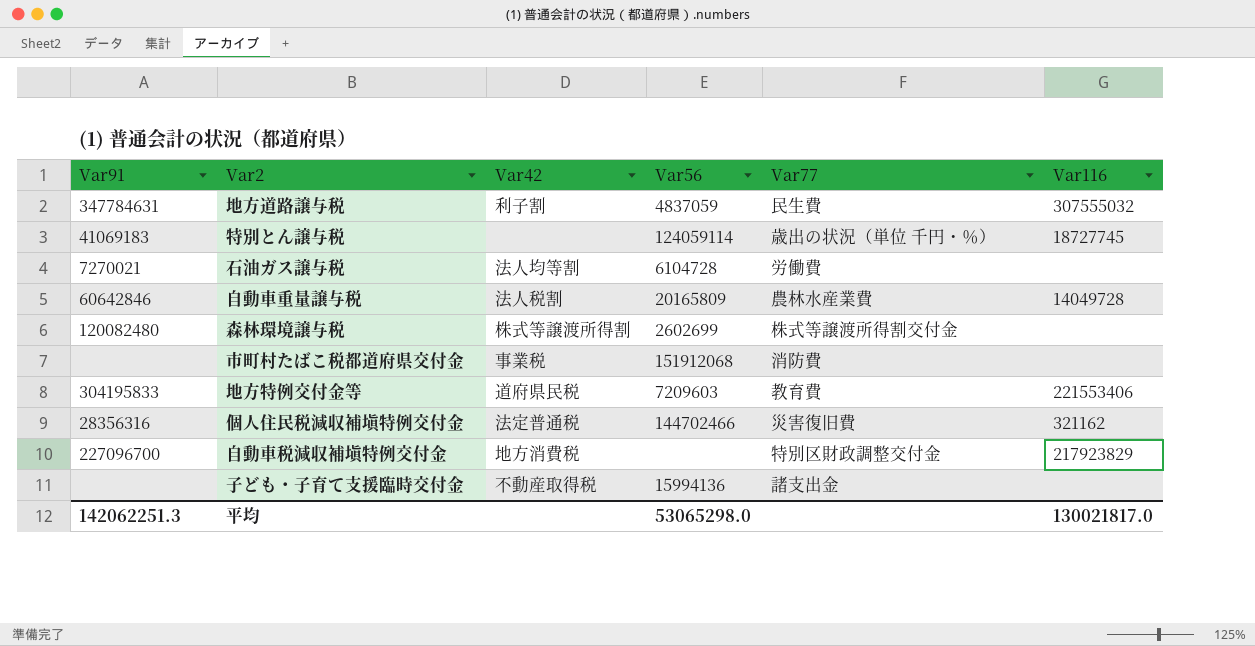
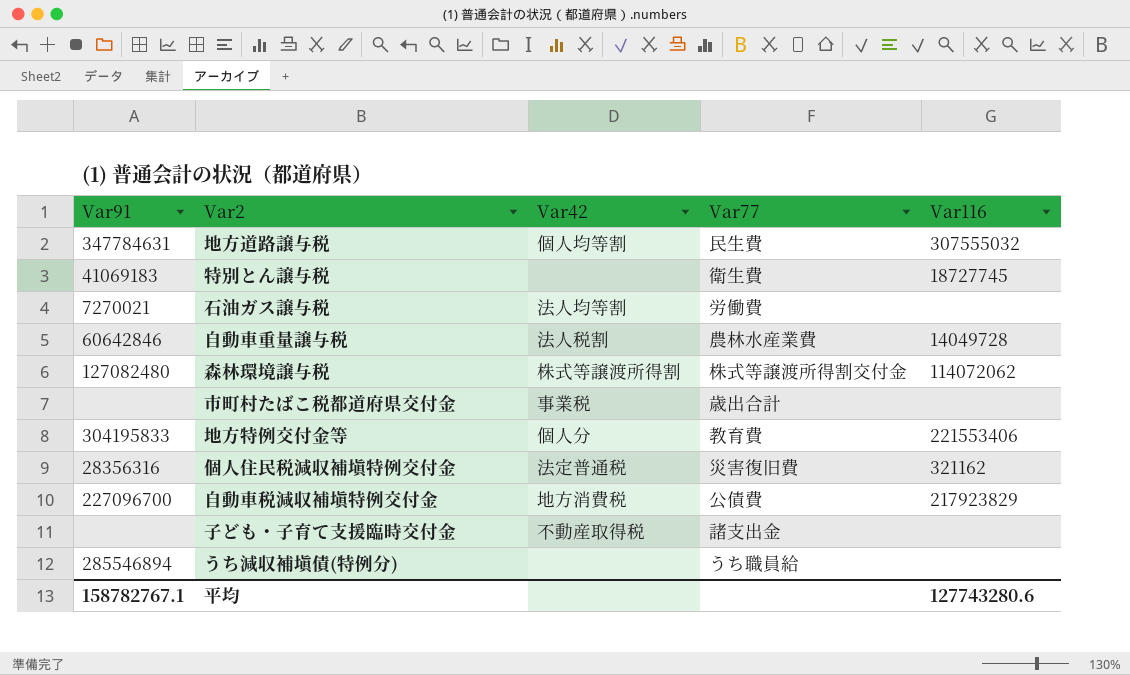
column Var56 | position: 4 -> none
地方道路譲与税 | Var42: 利子割 -> 個人均等割
特別とん譲与税 | Var77: 歳出の状況（単位 千円・％） -> 衛生費
森林環境譲与税 | Var91: 120082480 -> 127082480
森林環境譲与税 | Var116: none -> 114072062
市町村たばこ税都道府県交付金 | Var77: 消防費 -> 歳出合計
地方特例交付金等 | Var42: 道府県民税 -> 個人分
自動車税減収補塡特例交付金 | Var77: 特別区財政調整交付金 -> 公債費
row うち減収補塡債(特例分): none -> 285546894 | none | うち職員給 | none
平均 | Var91: 142062251.3 -> 158782767.1
平均 | Var116: 130021817.0 -> 127743280.6

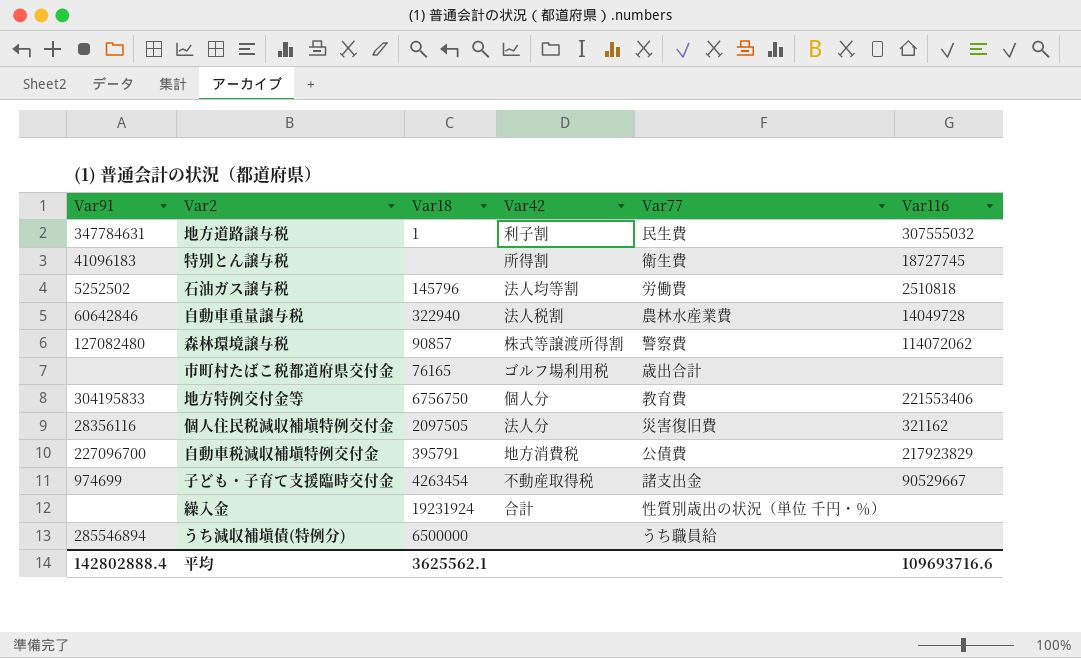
column Var18 | position: none -> 3
地方道路譲与税 | Var42: 個人均等割 -> 利子割
特別とん譲与税 | Var91: 41069183 -> 41096183
特別とん譲与税 | Var42: none -> 所得割
石油ガス譲与税 | Var91: 7270021 -> 5252502
石油ガス譲与税 | Var116: none -> 2510818
森林環境譲与税 | Var77: 株式等譲渡所得割交付金 -> 警察費
市町村たばこ税都道府県交付金 | Var42: 事業税 -> ゴルフ場利用税
個人住民税減収補塡特例交付金 | Var91: 28356316 -> 28356116
個人住民税減収補塡特例交付金 | Var42: 法定普通税 -> 法人分
子ども・子育て支援臨時交付金 | Var91: none -> 974699
子ども・子育て支援臨時交付金 | Var116: none -> 90529667
row 繰入金: none -> none | 19231924 | 合計 | 性質別歳出の状況（単位 千円・％） | none
平均 | Var91: 158782767.1 -> 142802888.4
平均 | Var116: 127743280.6 -> 109693716.6

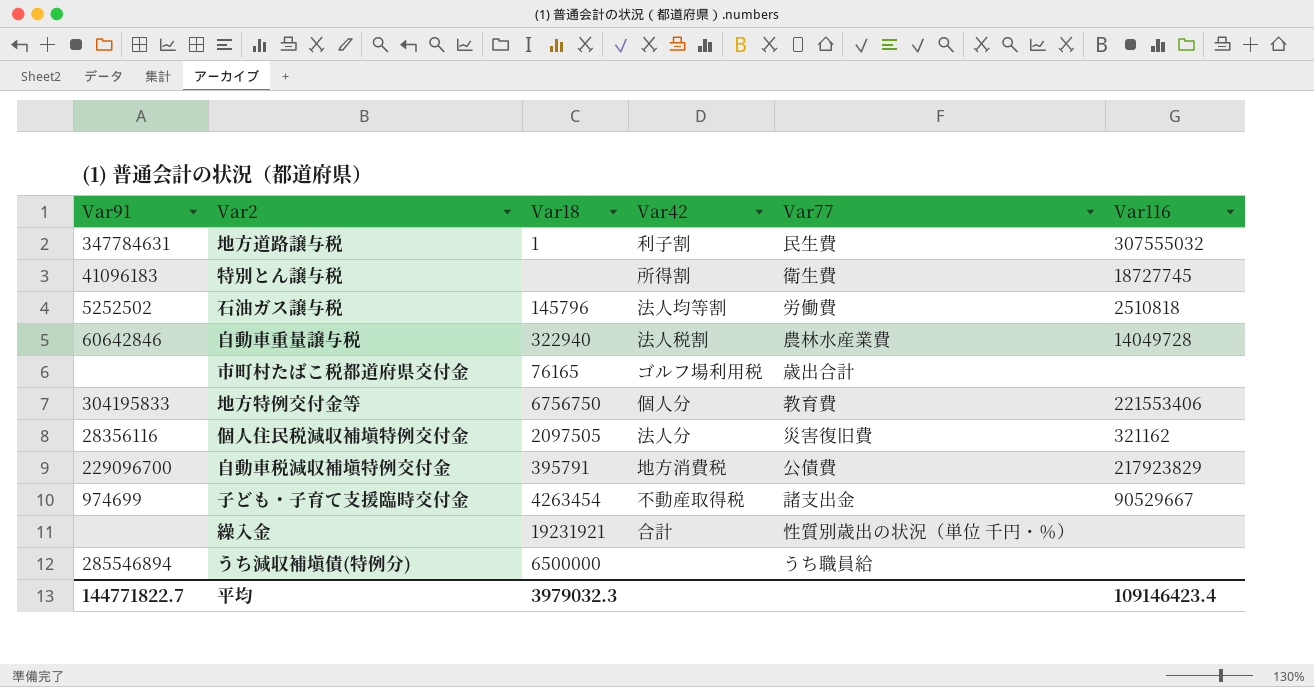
row 森林環境譲与税: 127082480 | 90857 | 株式等譲渡所得割 | 警察費 | 114072062 -> none
自動車税減収補塡特例交付金 | Var91: 227096700 -> 229096700
繰入金 | Var18: 19231924 -> 19231921
平均 | Var91: 142802888.4 -> 144771822.7
平均 | Var18: 3625562.1 -> 3979032.3
平均 | Var116: 109693716.6 -> 109146423.4

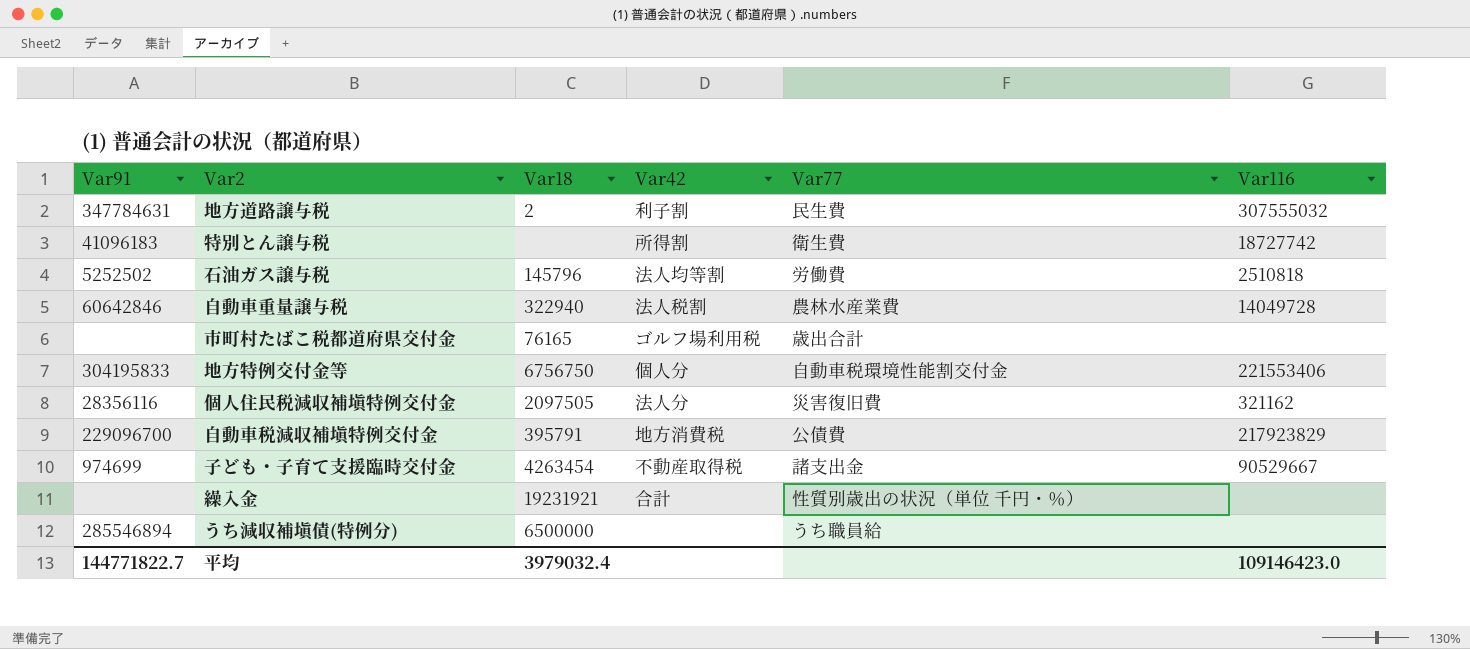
地方道路譲与税 | Var18: 1 -> 2
特別とん譲与税 | Var116: 18727745 -> 18727742
地方特例交付金等 | Var77: 教育費 -> 自動車税環境性能割交付金
平均 | Var18: 3979032.3 -> 3979032.4
平均 | Var116: 109146423.4 -> 109146423.0

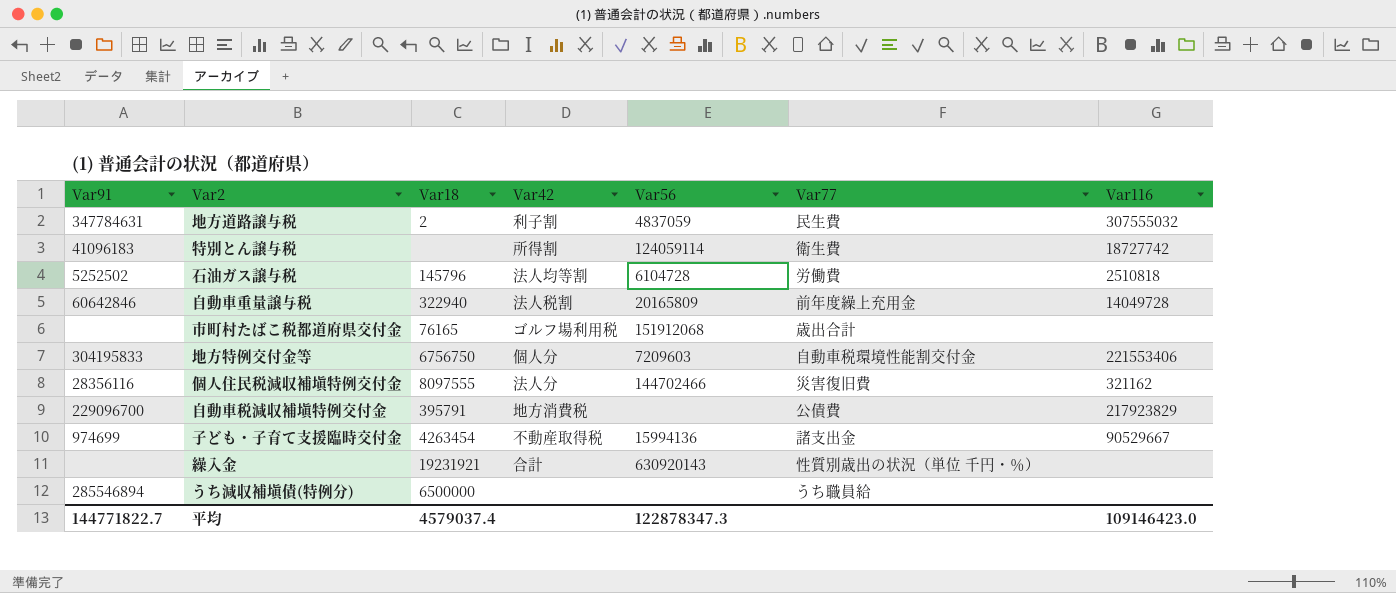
column Var56 | position: none -> 5
自動車重量譲与税 | Var77: 農林水産業費 -> 前年度繰上充用金
個人住民税減収補塡特例交付金 | Var18: 2097505 -> 8097555
平均 | Var18: 3979032.4 -> 4579037.4

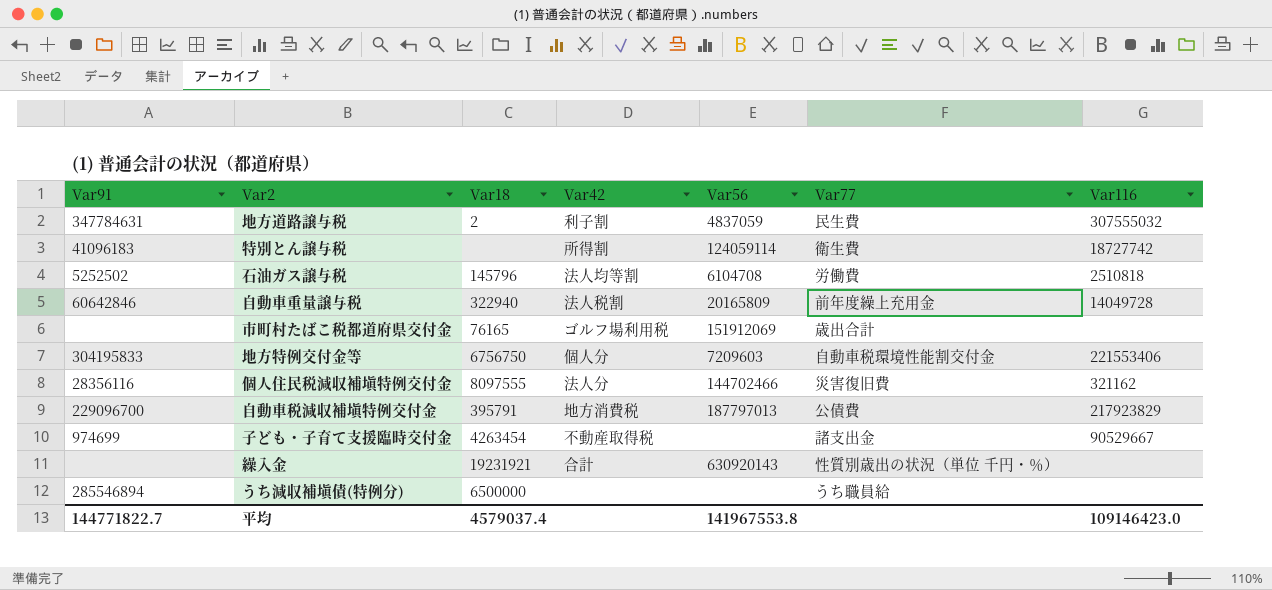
石油ガス譲与税 | Var56: 6104728 -> 6104708
市町村たばこ税都道府県交付金 | Var56: 151912068 -> 151912069
自動車税減収補塡特例交付金 | Var56: none -> 187797013
子ども・子育て支援臨時交付金 | Var56: 15994136 -> none
平均 | Var56: 122878347.3 -> 141967553.8

